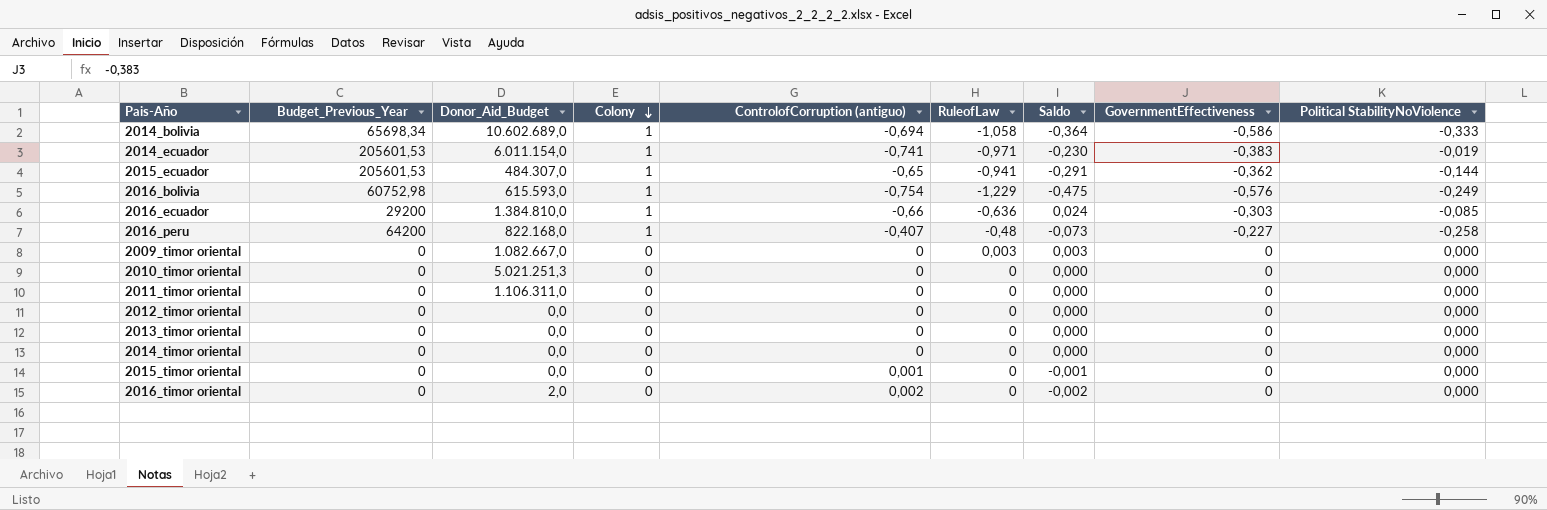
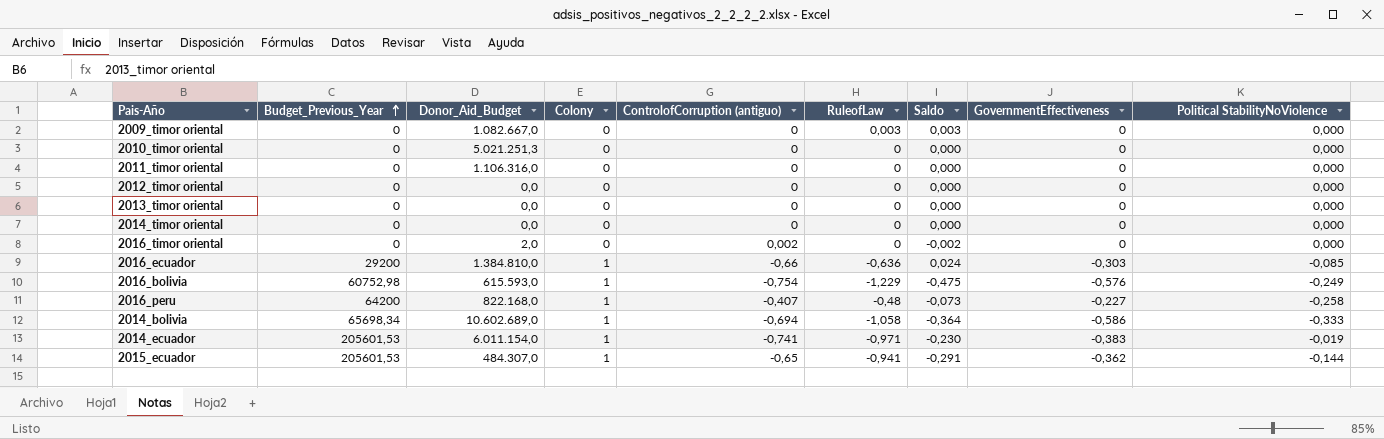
row order: Colony descending -> Budget_Previous_Year ascending
row 2015_timor oriental: 0 | 0,0 | 0 | 0,001 | 0 | -0,001 | 0 | 0,000 -> none
2011_timor oriental | Donor_Aid_Budget: 1.106.311,0 -> 1.106.316,0

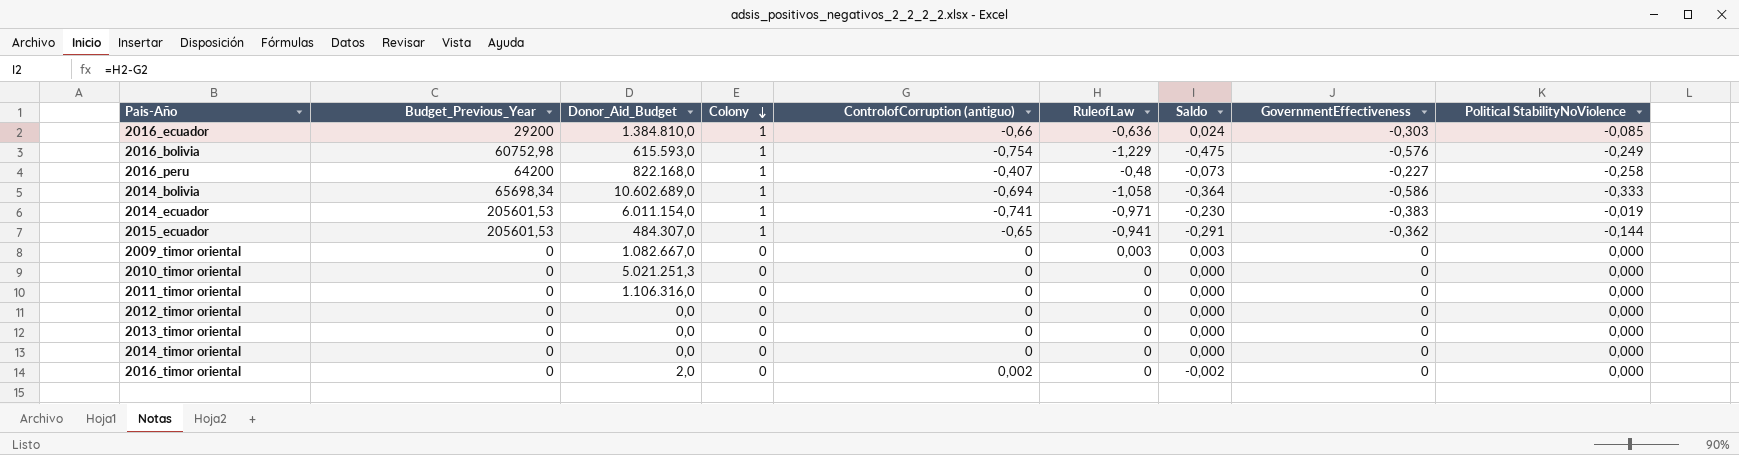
row order: Budget_Previous_Year ascending -> Colony descending

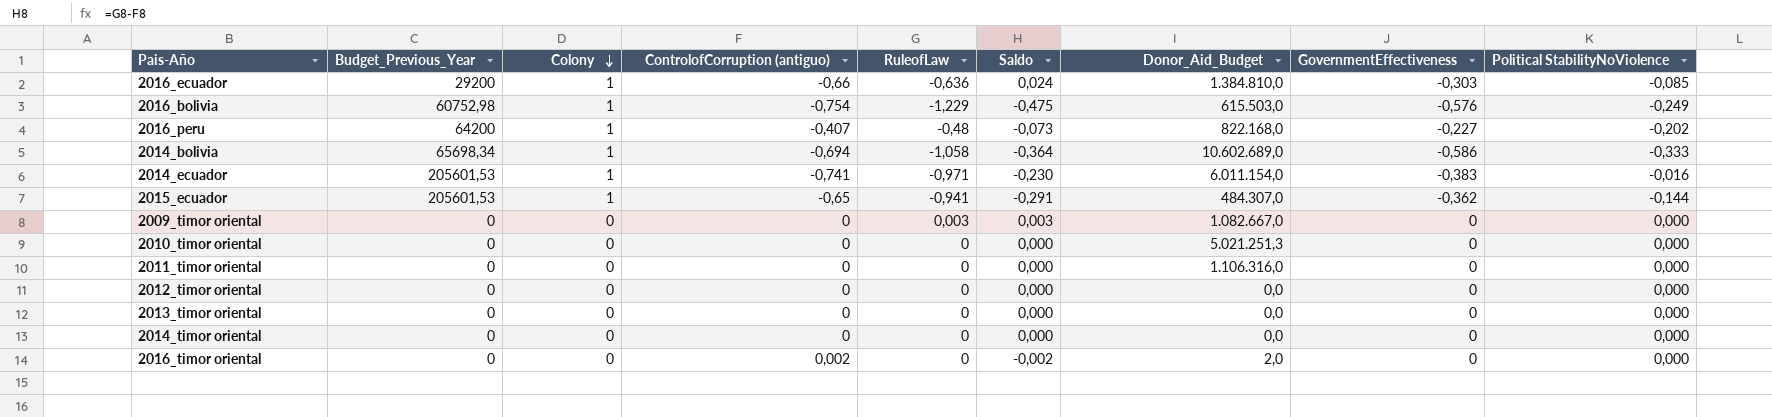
column Donor_Aid_Budget | position: 3 -> 7
2016_bolivia | Donor_Aid_Budget: 615.593,0 -> 615.503,0
2016_peru | Political StabilityNoViolence: -0,258 -> -0,202
2014_ecuador | Political StabilityNoViolence: -0,019 -> -0,016

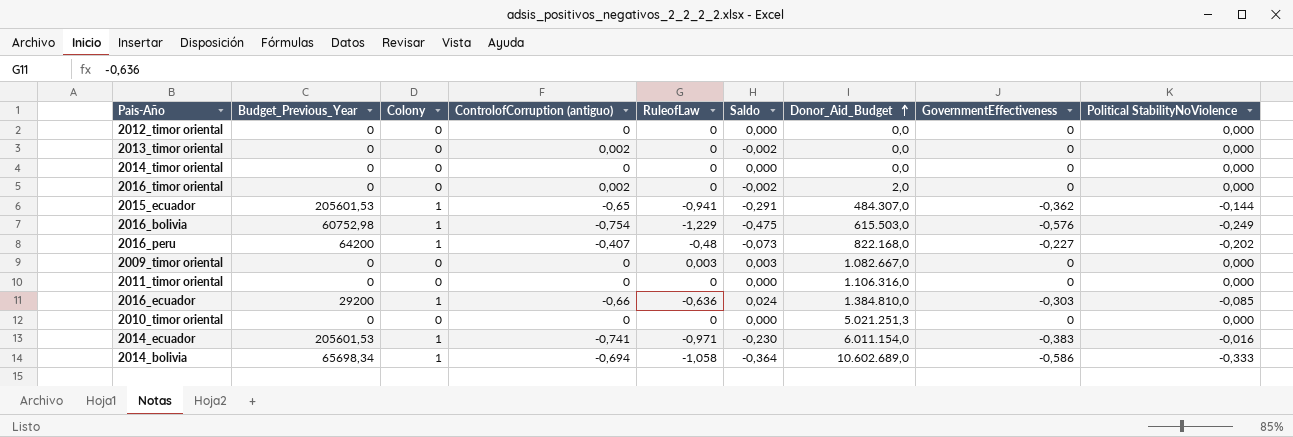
row order: Colony descending -> Donor_Aid_Budget ascending
2013_timor oriental | ControlofCorruption (antiguo): 0 -> 0,002
2013_timor oriental | Saldo: 0,000 -> -0,002

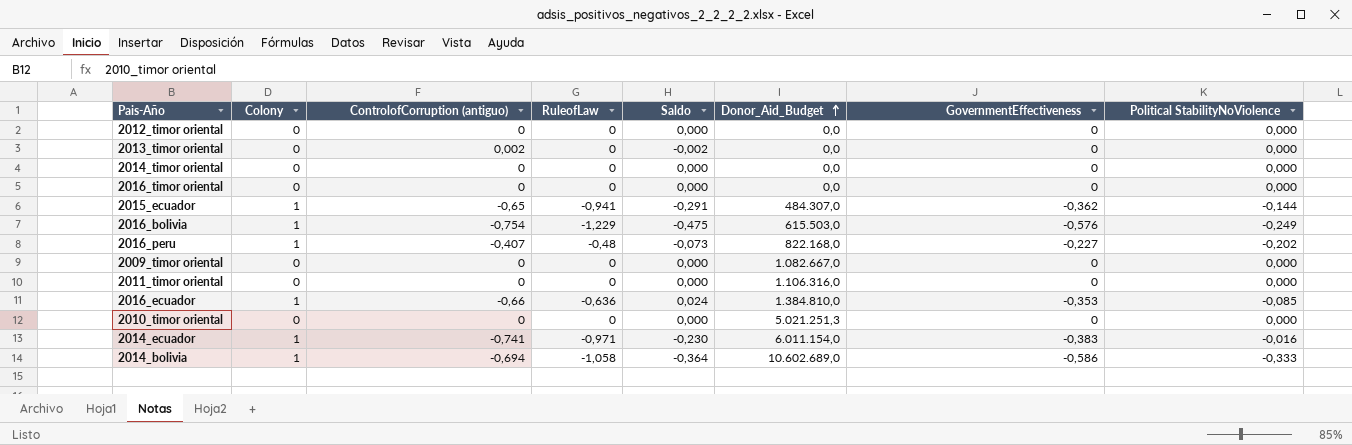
column Budget_Previous_Year | position: 2 -> none
2016_timor oriental | ControlofCorruption (antiguo): 0,002 -> 0
2016_timor oriental | Saldo: -0,002 -> 0,000
2016_timor oriental | Donor_Aid_Budget: 2,0 -> 0,0
2009_timor oriental | RuleofLaw: 0,003 -> 0
2009_timor oriental | Saldo: 0,003 -> 0,000
2016_ecuador | GovernmentEffectiveness: -0,303 -> -0,353

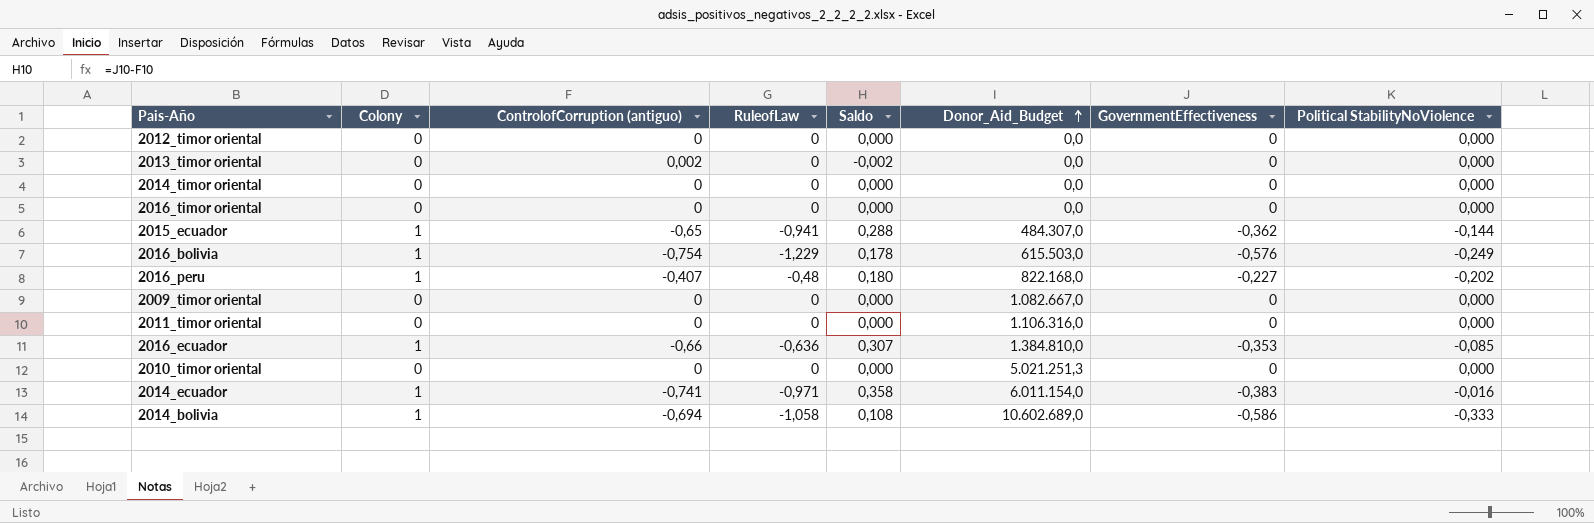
column Saldo | formula: [RuleofLaw] - [ControlofCorruption (antiguo)] -> [GovernmentEffectiveness] - [ControlofCorruption (antiguo)]

